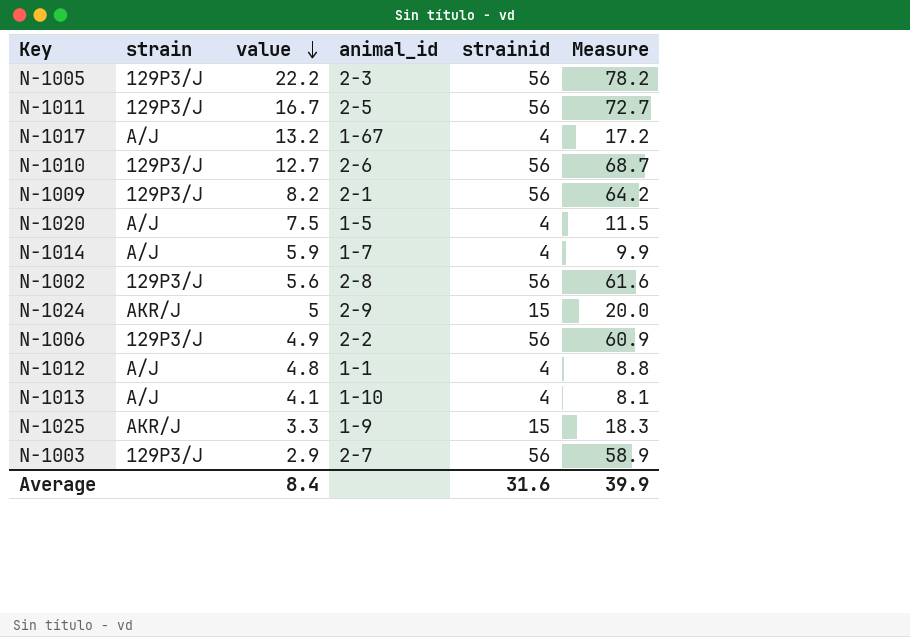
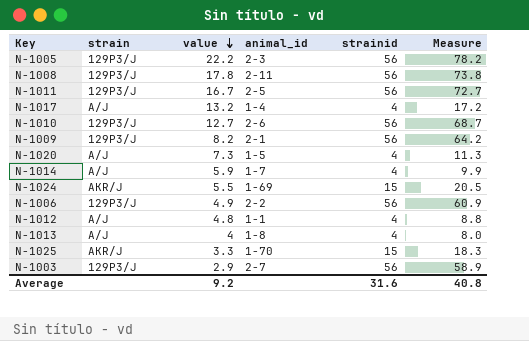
row N-1002: 129P3/J | 5.6 | 2-8 | 56 | 61.6 -> none
row N-1008: none -> 129P3/J | 17.8 | 2-11 | 56 | 73.8
N-1017 | animal_id: 1-67 -> 1-4
N-1020 | value: 7.5 -> 7.3
N-1020 | Measure: 11.5 -> 11.3
N-1024 | value: 5 -> 5.5
N-1024 | animal_id: 2-9 -> 1-69
N-1024 | Measure: 20.0 -> 20.5
N-1013 | value: 4.1 -> 4
N-1013 | animal_id: 1-10 -> 1-8
N-1013 | Measure: 8.1 -> 8.0
N-1025 | animal_id: 1-9 -> 1-70
Average | value: 8.4 -> 9.2
Average | Measure: 39.9 -> 40.8

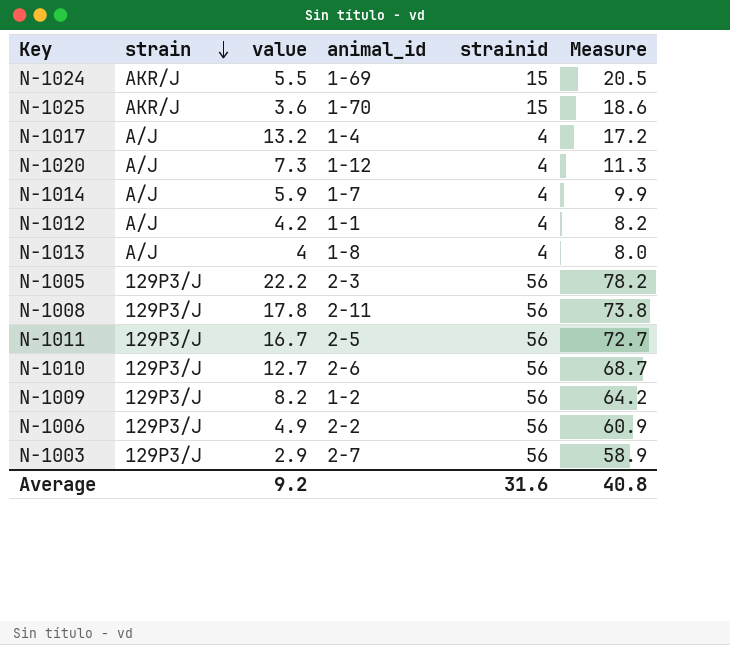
row order: value descending -> strain descending
N-1025 | value: 3.3 -> 3.6
N-1025 | Measure: 18.3 -> 18.6
N-1020 | animal_id: 1-5 -> 1-12
N-1012 | value: 4.8 -> 4.2
N-1012 | Measure: 8.8 -> 8.2
N-1009 | animal_id: 2-1 -> 1-2

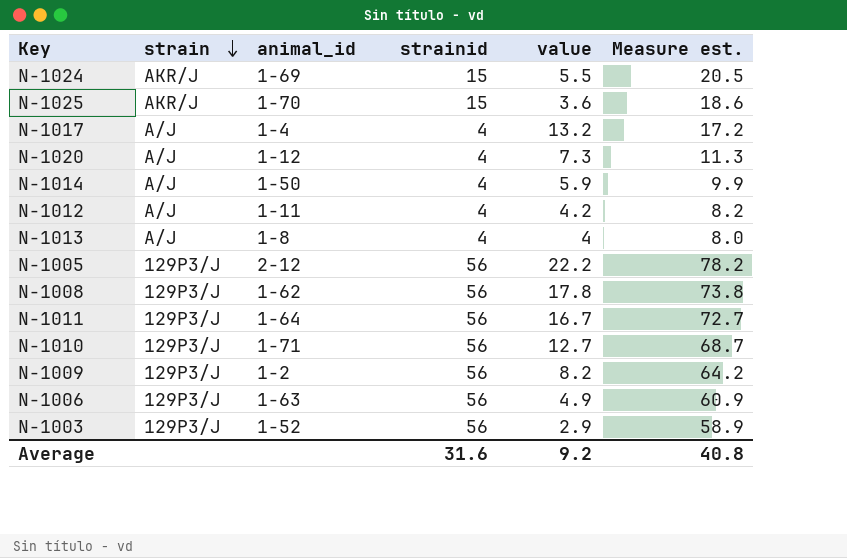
column value | position: 3 -> 5
column name: Measure -> Measure est.
N-1014 | animal_id: 1-7 -> 1-50
N-1012 | animal_id: 1-1 -> 1-11
N-1005 | animal_id: 2-3 -> 2-12
N-1008 | animal_id: 2-11 -> 1-62
N-1011 | animal_id: 2-5 -> 1-64
N-1010 | animal_id: 2-6 -> 1-71
N-1006 | animal_id: 2-2 -> 1-63
N-1003 | animal_id: 2-7 -> 1-52

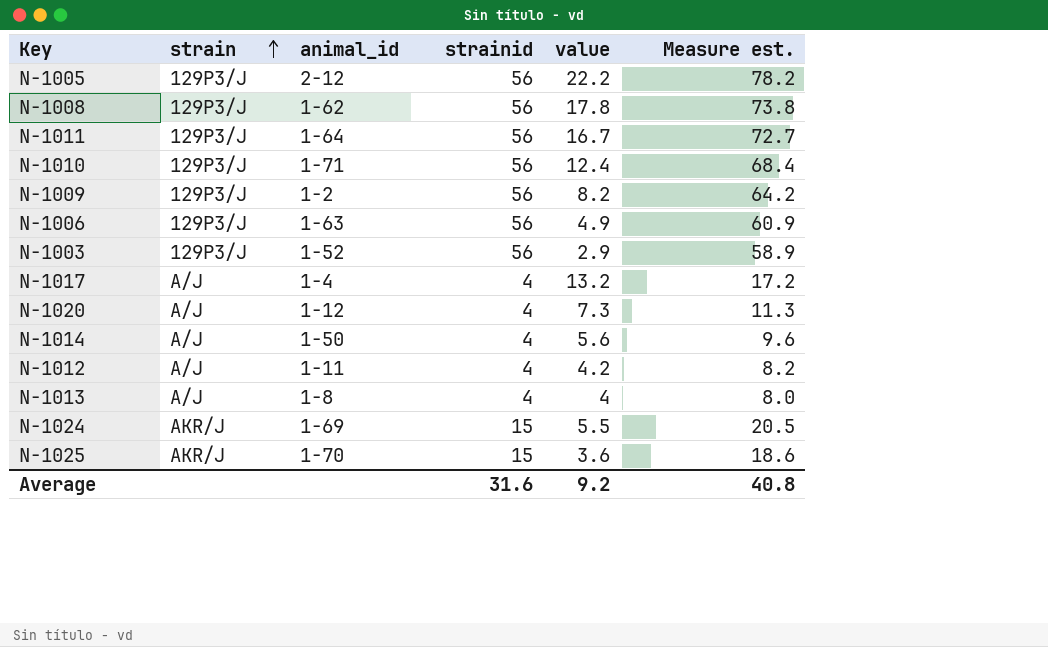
row order: strain descending -> strain ascending
N-1010 | value: 12.7 -> 12.4
N-1010 | Measure est.: 68.7 -> 68.4
N-1014 | value: 5.9 -> 5.6
N-1014 | Measure est.: 9.9 -> 9.6

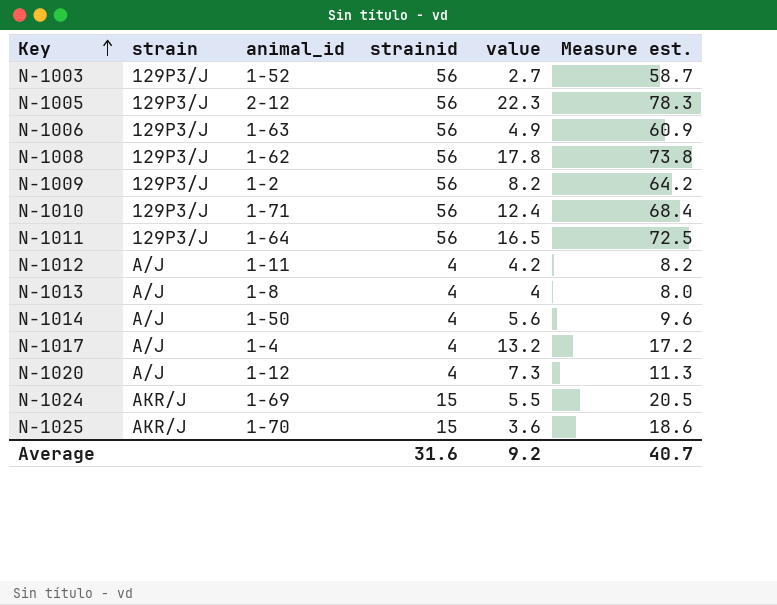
row order: strain ascending -> Key ascending
N-1003 | value: 2.9 -> 2.7
N-1003 | Measure est.: 58.9 -> 58.7
N-1005 | value: 22.2 -> 22.3
N-1005 | Measure est.: 78.2 -> 78.3
N-1011 | value: 16.7 -> 16.5
N-1011 | Measure est.: 72.7 -> 72.5
Average | Measure est.: 40.8 -> 40.7

